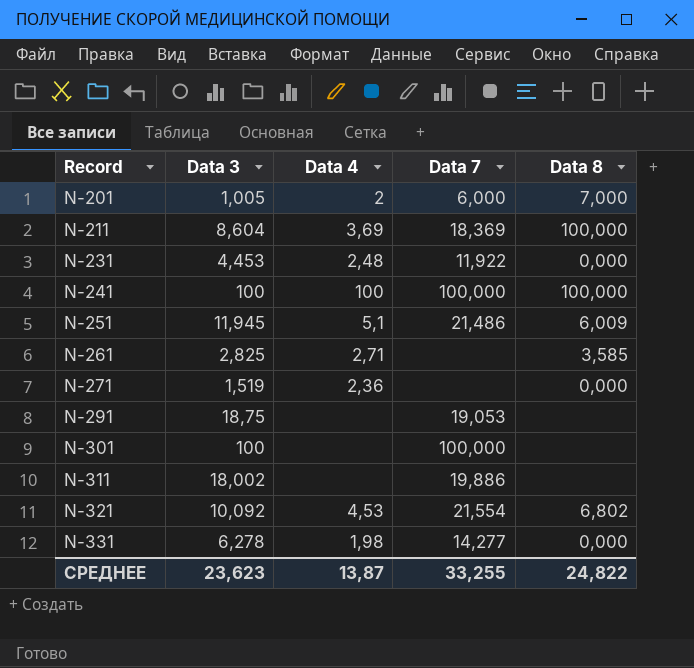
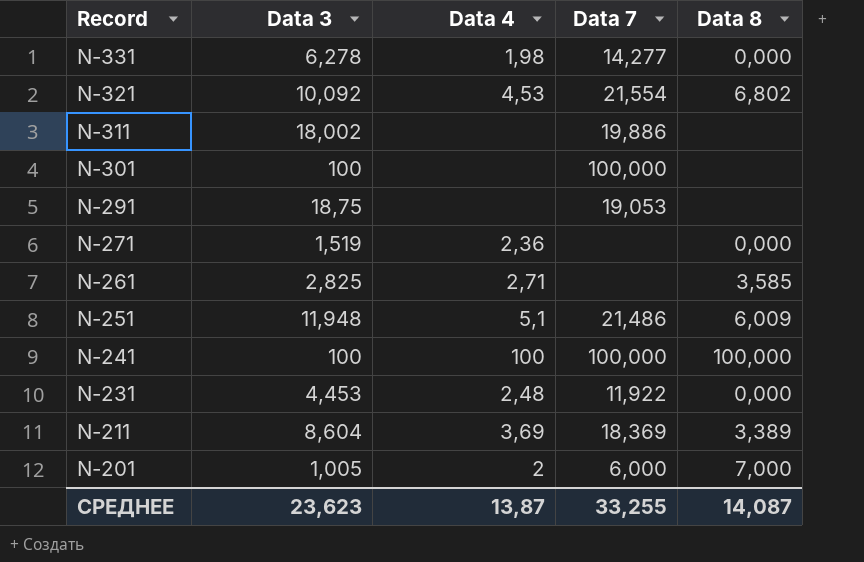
row order: Record ascending -> Record descending
N-251 | Data 3: 11,945 -> 11,948
N-211 | Data 8: 100,000 -> 3,389
СРЕДНЕЕ | Data 8: 24,822 -> 14,087

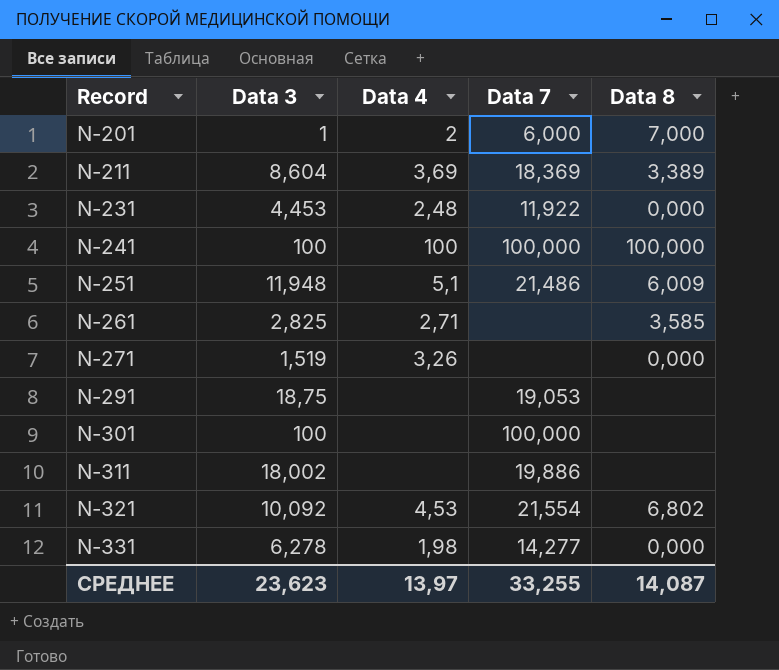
row order: Record descending -> Record ascending
N-201 | Data 3: 1,005 -> 1
N-271 | Data 4: 2,36 -> 3,26
СРЕДНЕЕ | Data 4: 13,87 -> 13,97

